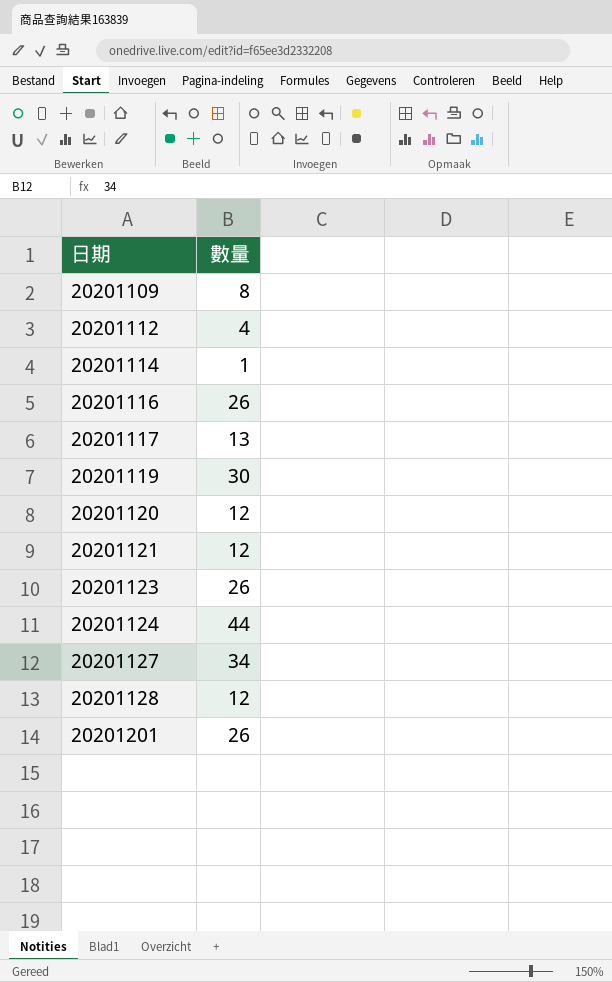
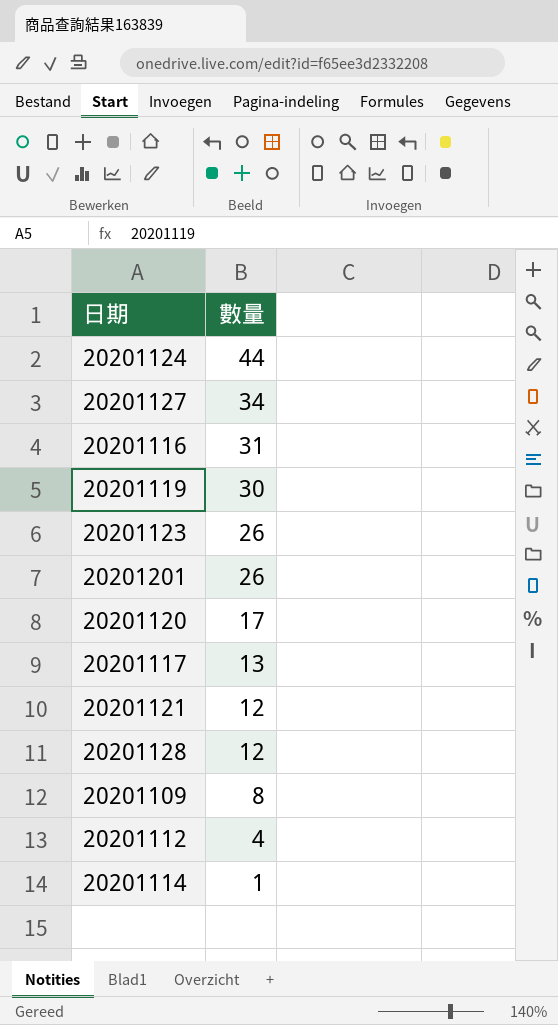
row order: 日期 ascending -> 數量 descending
20201116 | 數量: 26 -> 31
20201120 | 數量: 12 -> 17

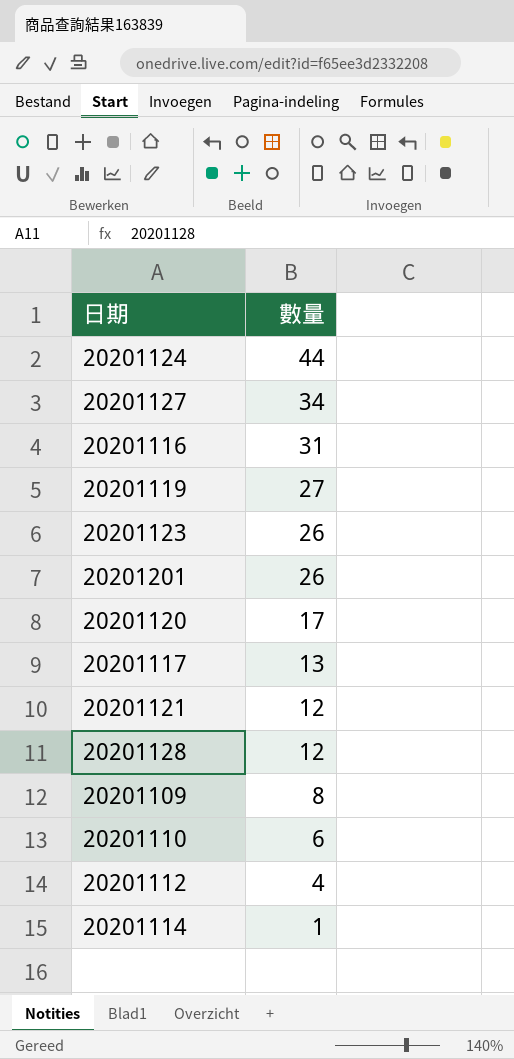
20201119 | 數量: 30 -> 27
row 20201110: none -> 6

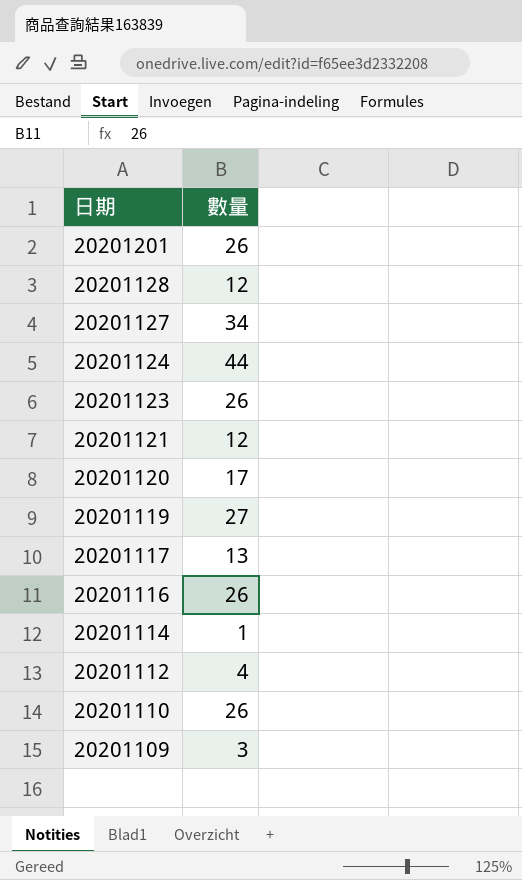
row order: 數量 descending -> 日期 descending
20201116 | 數量: 31 -> 26
20201110 | 數量: 6 -> 26
20201109 | 數量: 8 -> 3

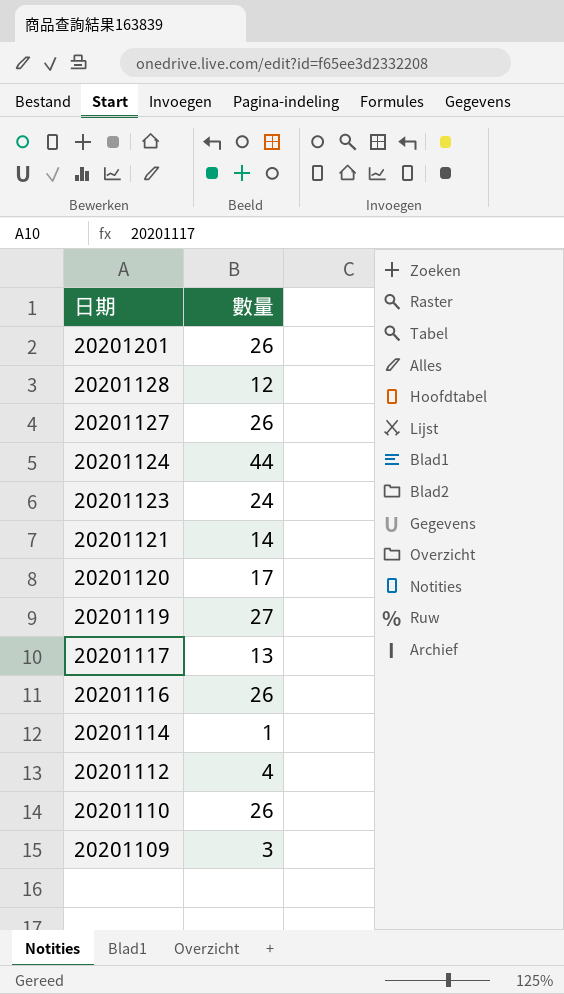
20201127 | 數量: 34 -> 26
20201123 | 數量: 26 -> 24
20201121 | 數量: 12 -> 14

